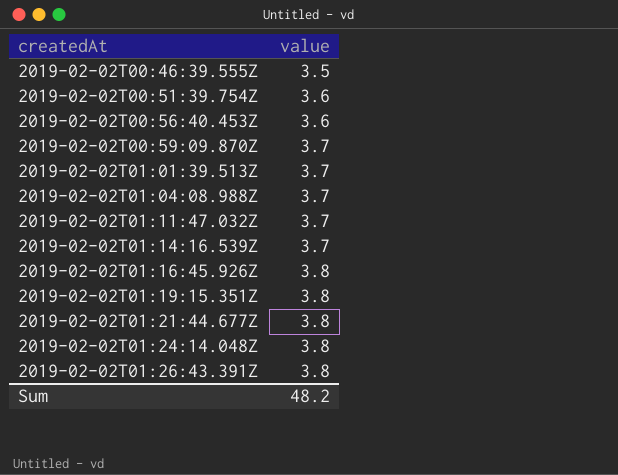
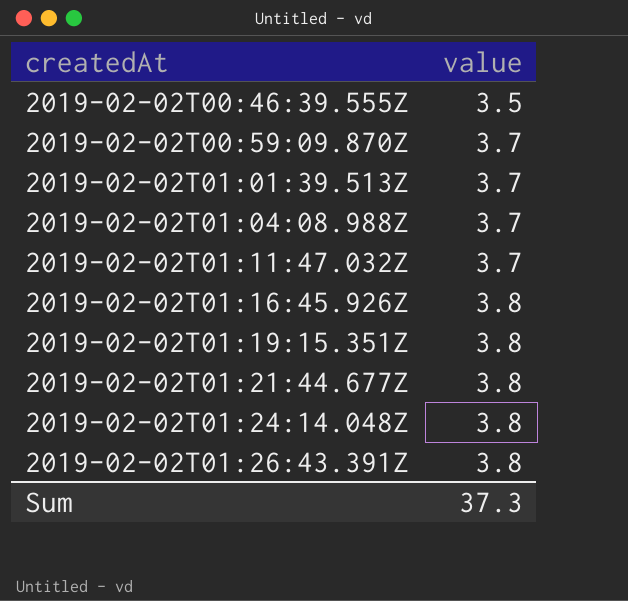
row 2019-02-02T00:51:39.754Z: 3.6 -> none
row 2019-02-02T00:56:40.453Z: 3.6 -> none
row 2019-02-02T01:14:16.539Z: 3.7 -> none
Sum | value: 48.2 -> 37.3

